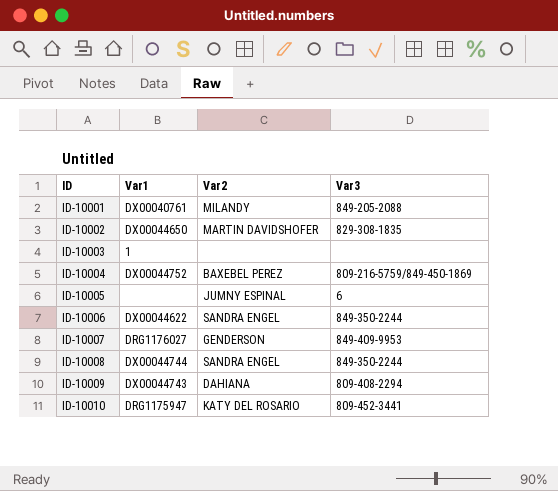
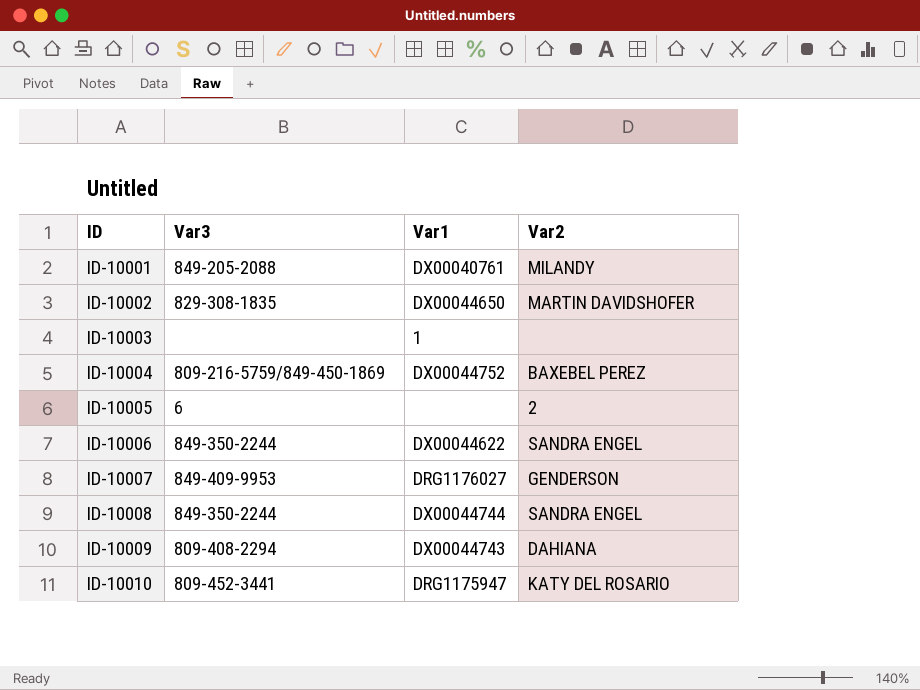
column Var3 | position: 4 -> 2
ID-10005 | Var2: JUMNY ESPINAL -> 2

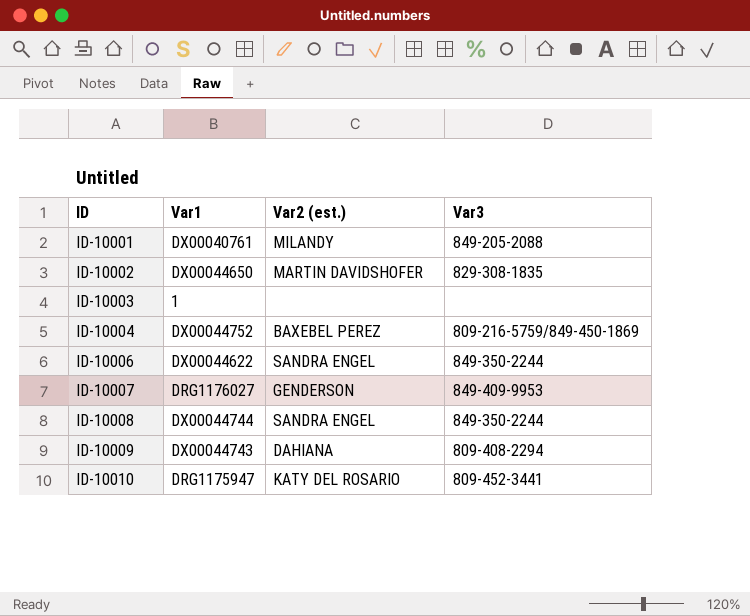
column name: Var2 -> Var2 (est.)
column Var3 | position: 2 -> 4
row ID-10005: 6 | none | 2 -> none

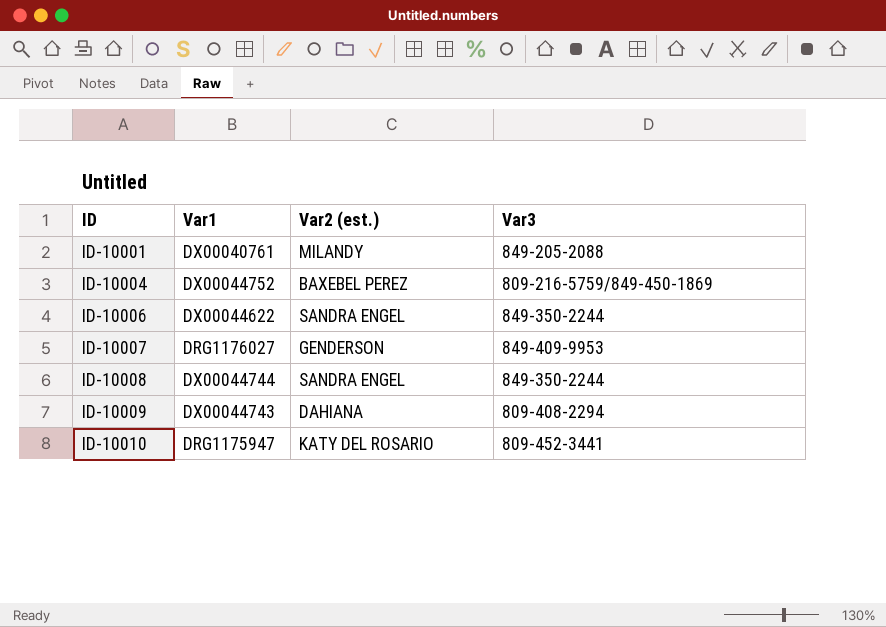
row ID-10002: DX00044650 | MARTIN DAVIDSHOFER | 829-308-1835 -> none
row ID-10003: 1 | none | none -> none

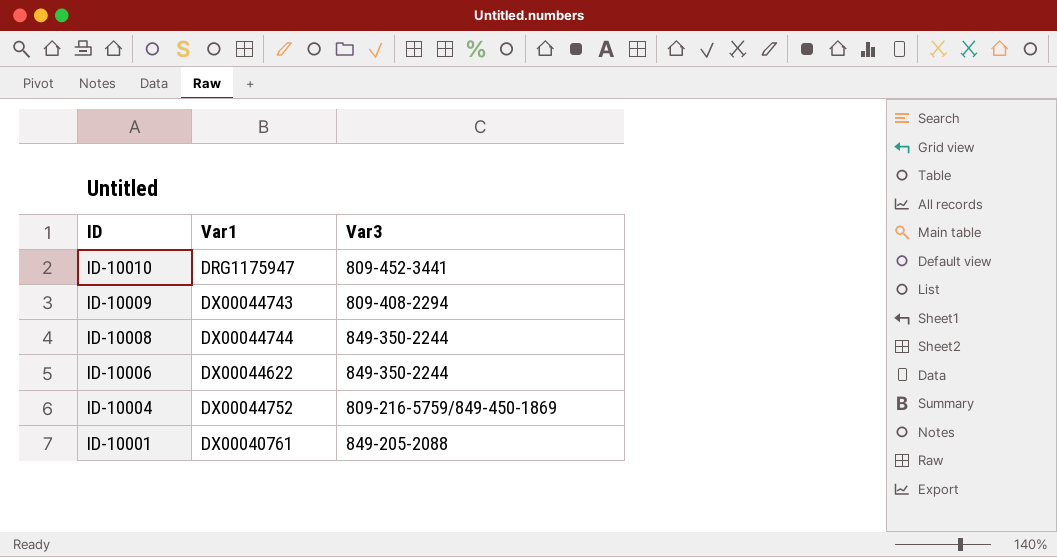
row order: ID ascending -> ID descending
column Var2 (est.) | position: 3 -> none
row ID-10007: DRG1176027 | GENDERSON | 849-409-9953 -> none

